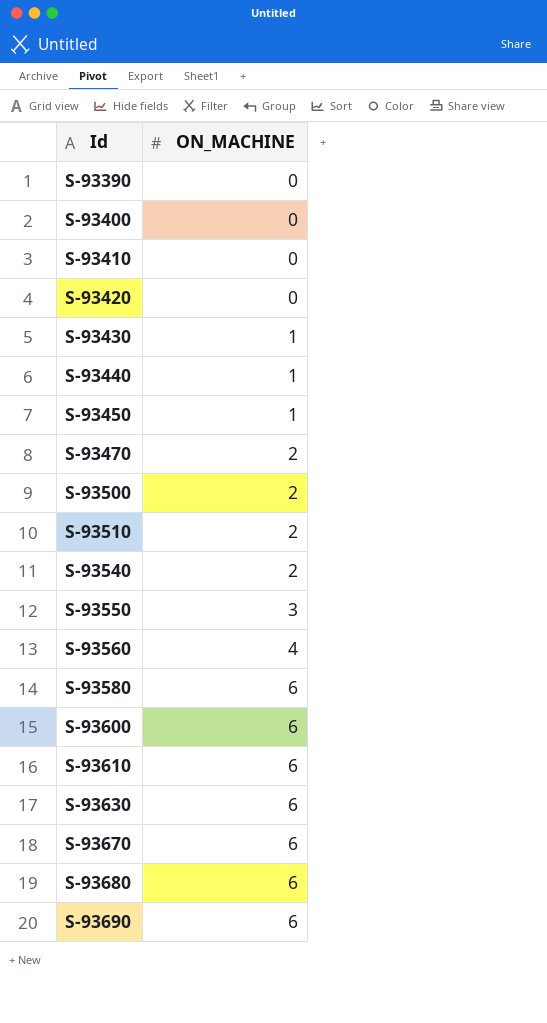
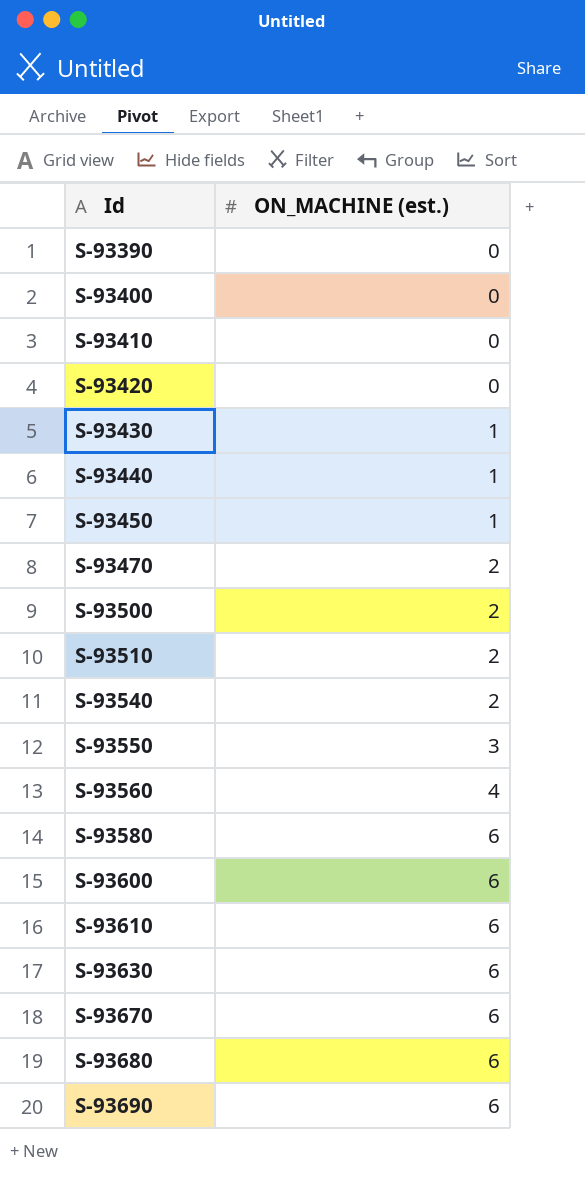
column name: ON_MACHINE -> ON_MACHINE (est.)

